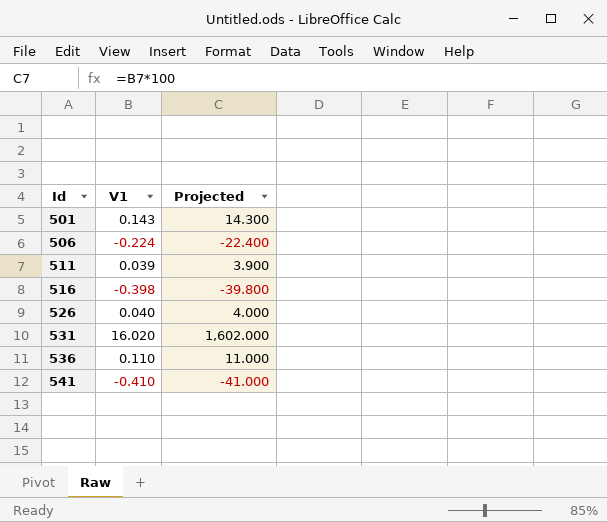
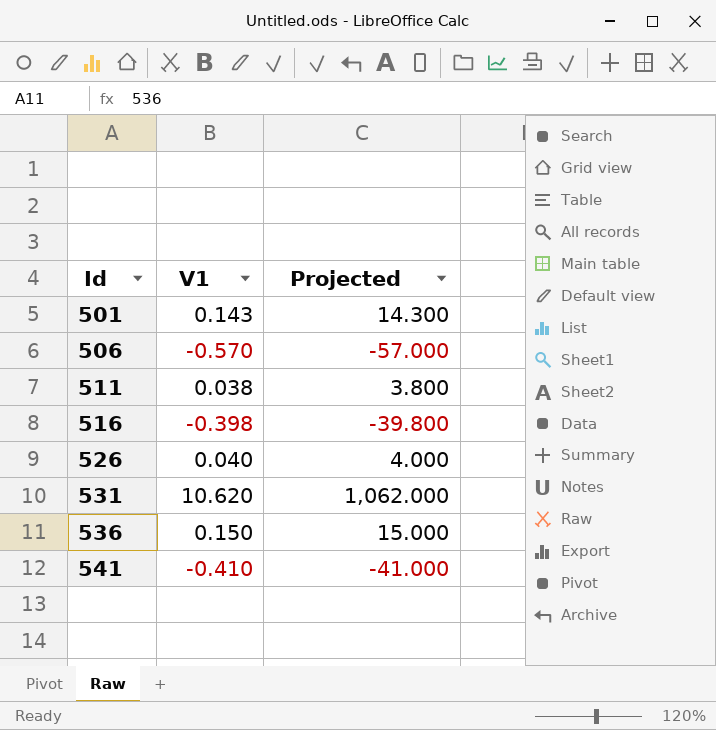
506 | V1: -0.224 -> -0.570
506 | Projected: -22.400 -> -57.000
511 | V1: 0.039 -> 0.038
511 | Projected: 3.900 -> 3.800
531 | V1: 16.020 -> 10.620
531 | Projected: 1,602.000 -> 1,062.000
536 | V1: 0.110 -> 0.150
536 | Projected: 11.000 -> 15.000

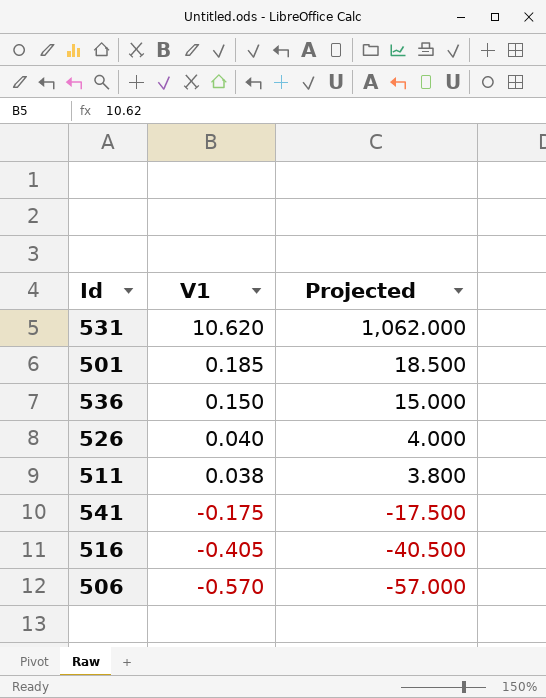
row order: Id ascending -> V1 descending
501 | V1: 0.143 -> 0.185
501 | Projected: 14.300 -> 18.500
541 | V1: -0.410 -> -0.175
541 | Projected: -41.000 -> -17.500
516 | V1: -0.398 -> -0.405
516 | Projected: -39.800 -> -40.500

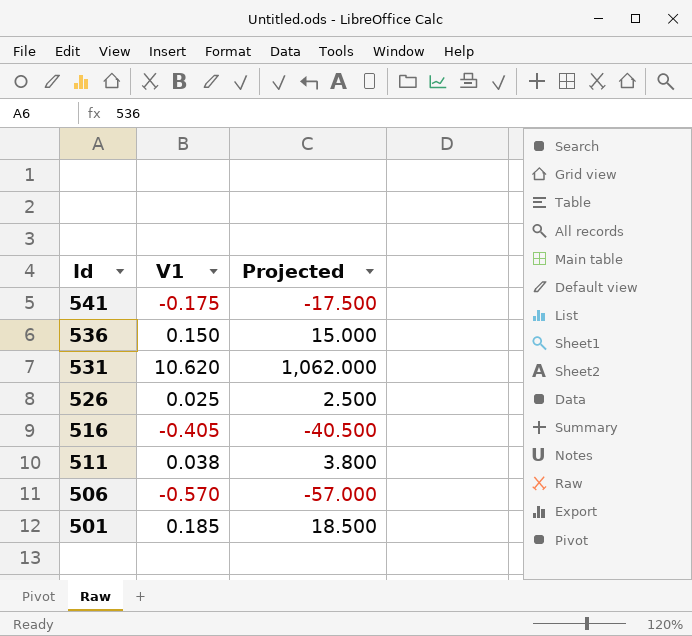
row order: V1 descending -> Id descending
526 | V1: 0.040 -> 0.025
526 | Projected: 4.000 -> 2.500

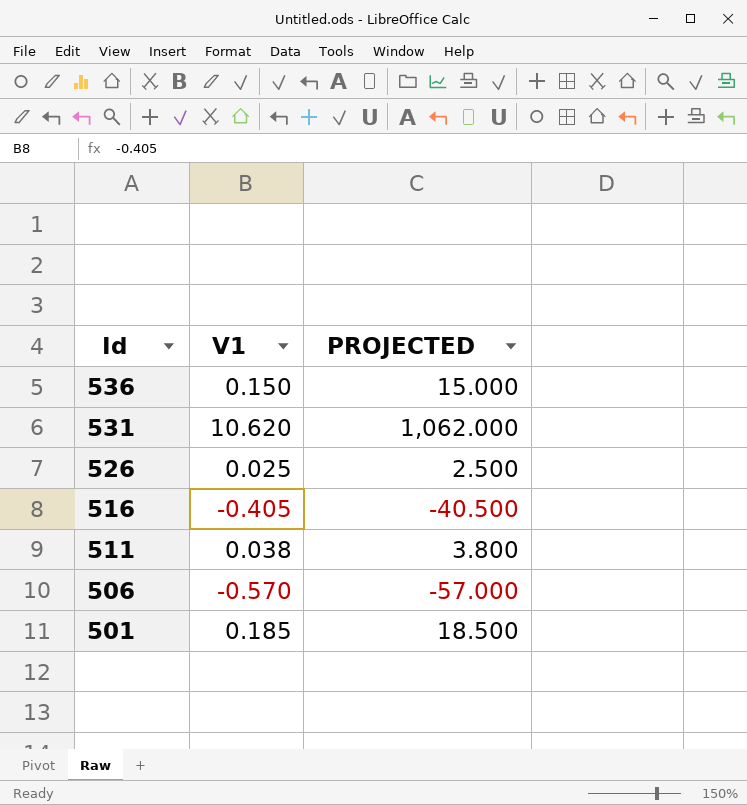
column name: Projected -> PROJECTED
row 541: -0.175 | -17.500 -> none

